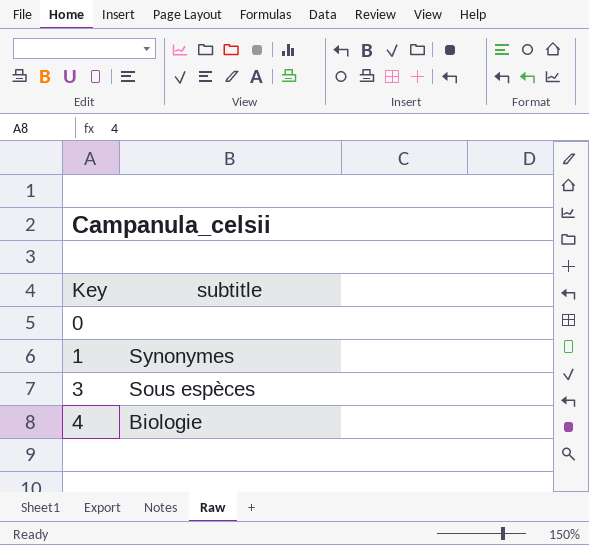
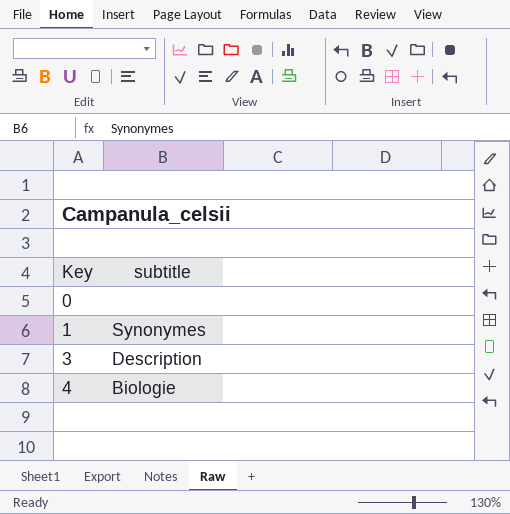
3 | subtitle: Sous espèces -> Description

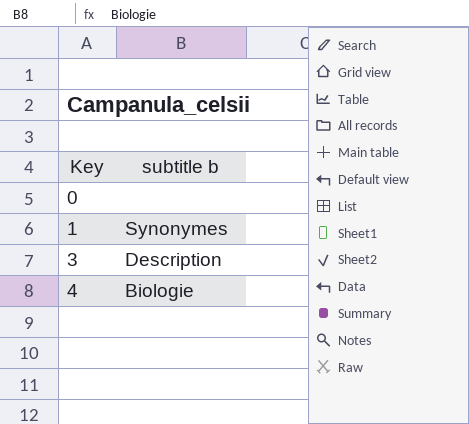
column name: subtitle -> subtitle b

